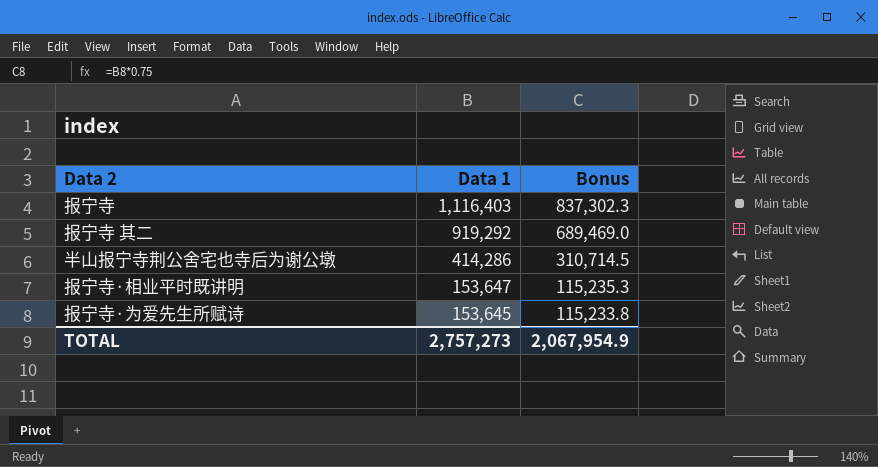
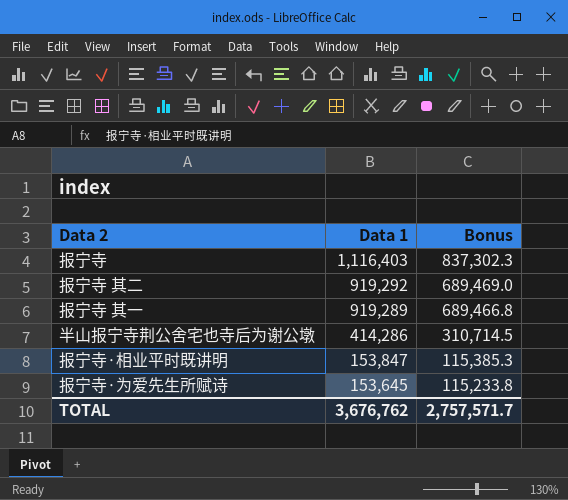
row 报宁寺 其一: none -> 919,289 | 689,466.8
报宁寺·相业平时既讲明 | Data 1: 153,647 -> 153,847
报宁寺·相业平时既讲明 | Bonus: 115,235.3 -> 115,385.3
TOTAL | Data 1: 2,757,273 -> 3,676,762
TOTAL | Bonus: 2,067,954.9 -> 2,757,571.7

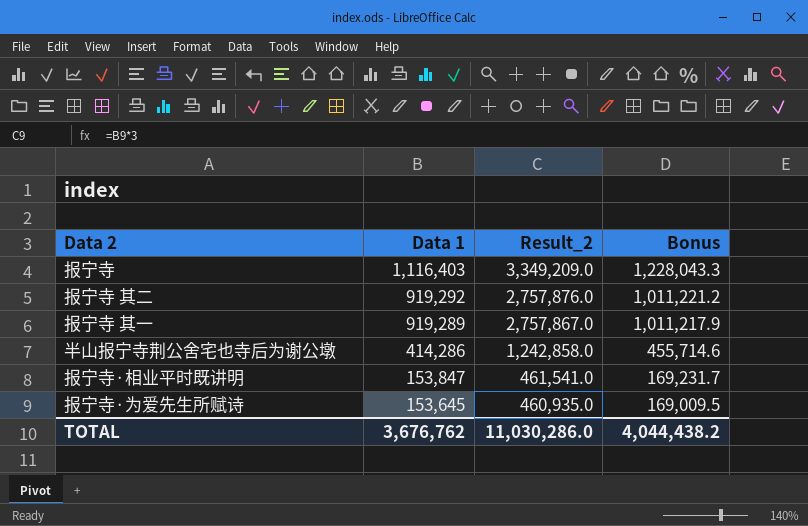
column Result_2 | formula: none -> [Data 1] * 3
column Bonus | formula: [Data 1] * 0.75 -> [Data 1] * 1.1
TOTAL | Bonus: 2,757,571.7 -> 4,044,438.2

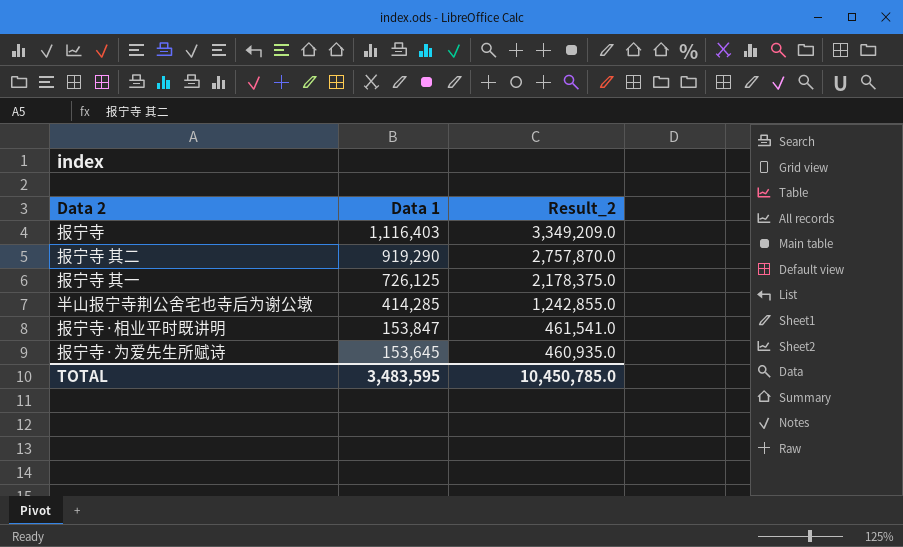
column Bonus | formula: [Data 1] * 1.1 -> none
报宁寺 其二 | Data 1: 919,292 -> 919,290
报宁寺 其二 | Result_2: 2,757,876.0 -> 2,757,870.0
报宁寺 其一 | Data 1: 919,289 -> 726,125
报宁寺 其一 | Result_2: 2,757,867.0 -> 2,178,375.0
半山报宁寺荆公舍宅也寺后为谢公墩 | Data 1: 414,286 -> 414,285
半山报宁寺荆公舍宅也寺后为谢公墩 | Result_2: 1,242,858.0 -> 1,242,855.0
TOTAL | Data 1: 3,676,762 -> 3,483,595
TOTAL | Result_2: 11,030,286.0 -> 10,450,785.0

